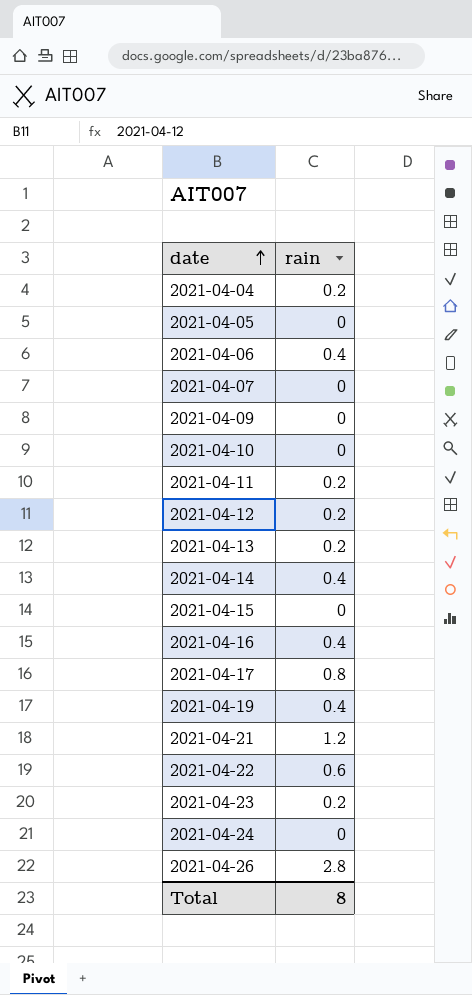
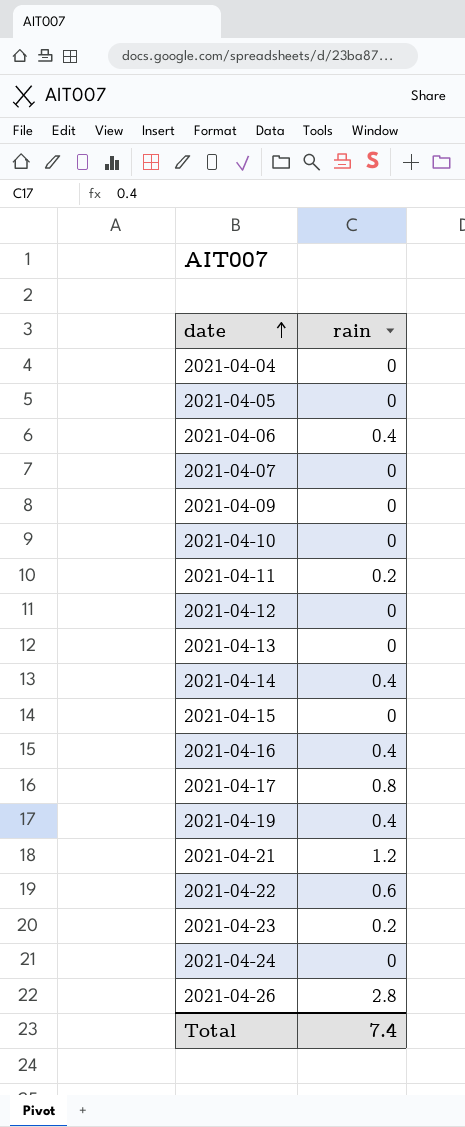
2021-04-04 | rain: 0.2 -> 0
2021-04-12 | rain: 0.2 -> 0
2021-04-13 | rain: 0.2 -> 0
Total | rain: 8 -> 7.4

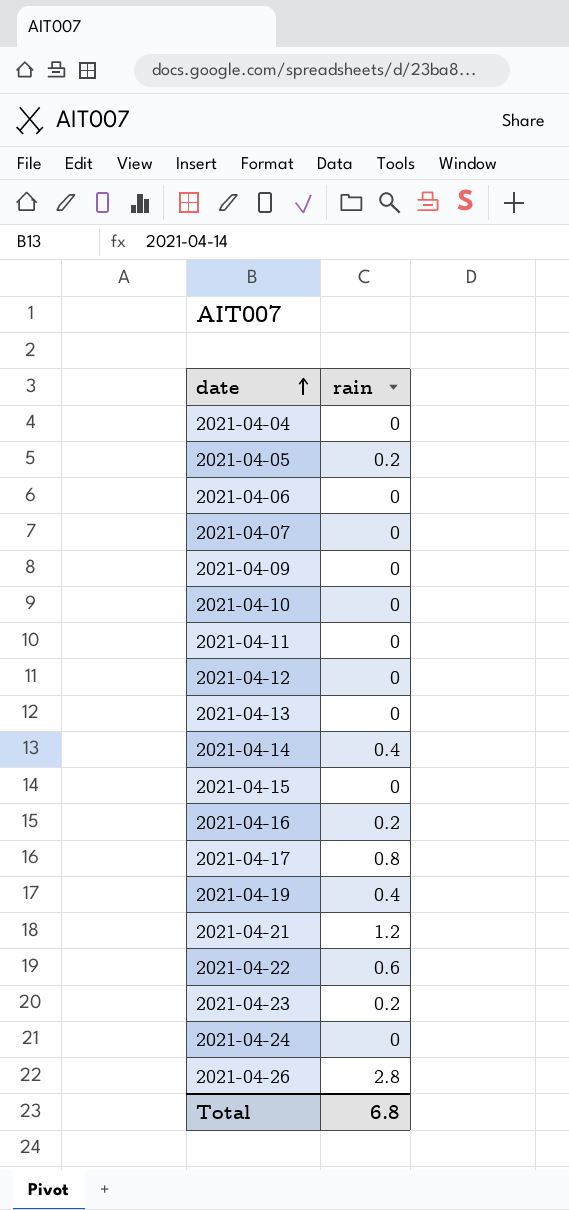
2021-04-05 | rain: 0 -> 0.2
2021-04-06 | rain: 0.4 -> 0
2021-04-11 | rain: 0.2 -> 0
2021-04-16 | rain: 0.4 -> 0.2
Total | rain: 7.4 -> 6.8

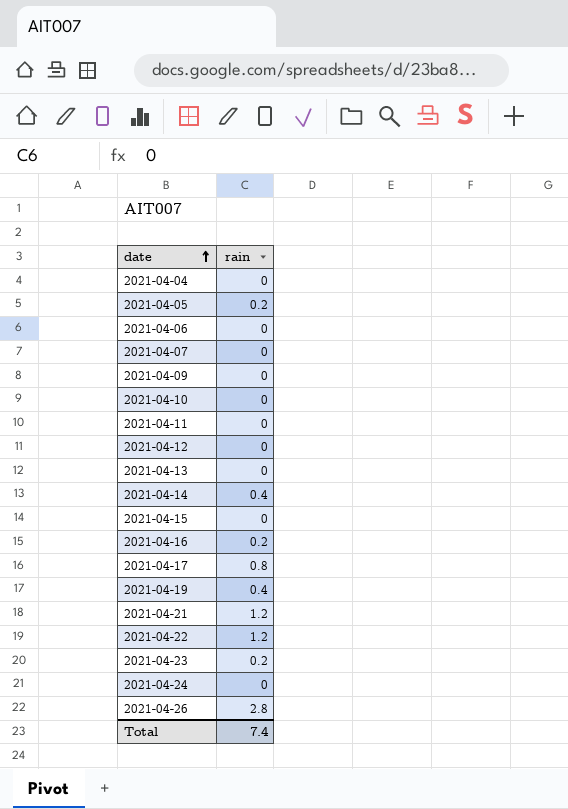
2021-04-22 | rain: 0.6 -> 1.2
Total | rain: 6.8 -> 7.4

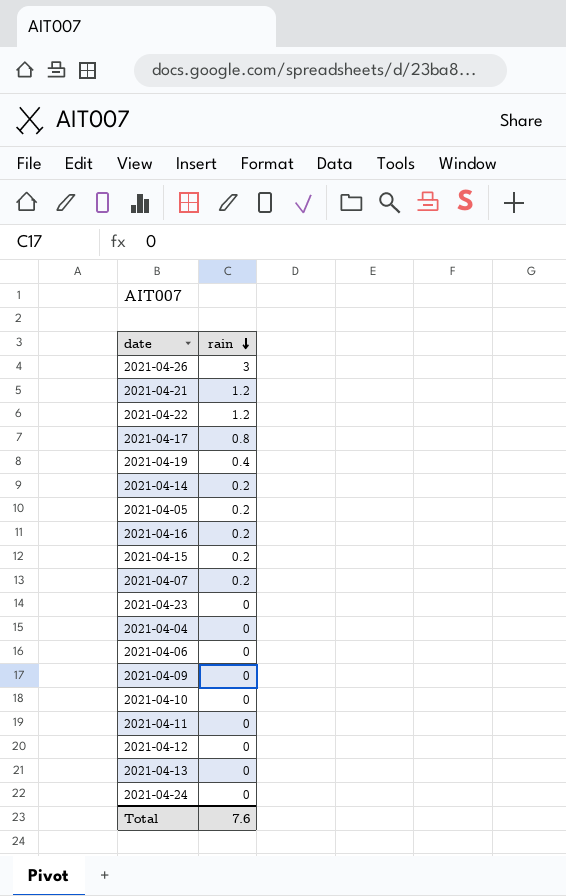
row order: date ascending -> rain descending
2021-04-26 | rain: 2.8 -> 3
2021-04-14 | rain: 0.4 -> 0.2
2021-04-15 | rain: 0 -> 0.2
2021-04-07 | rain: 0 -> 0.2
2021-04-23 | rain: 0.2 -> 0
Total | rain: 7.4 -> 7.6

